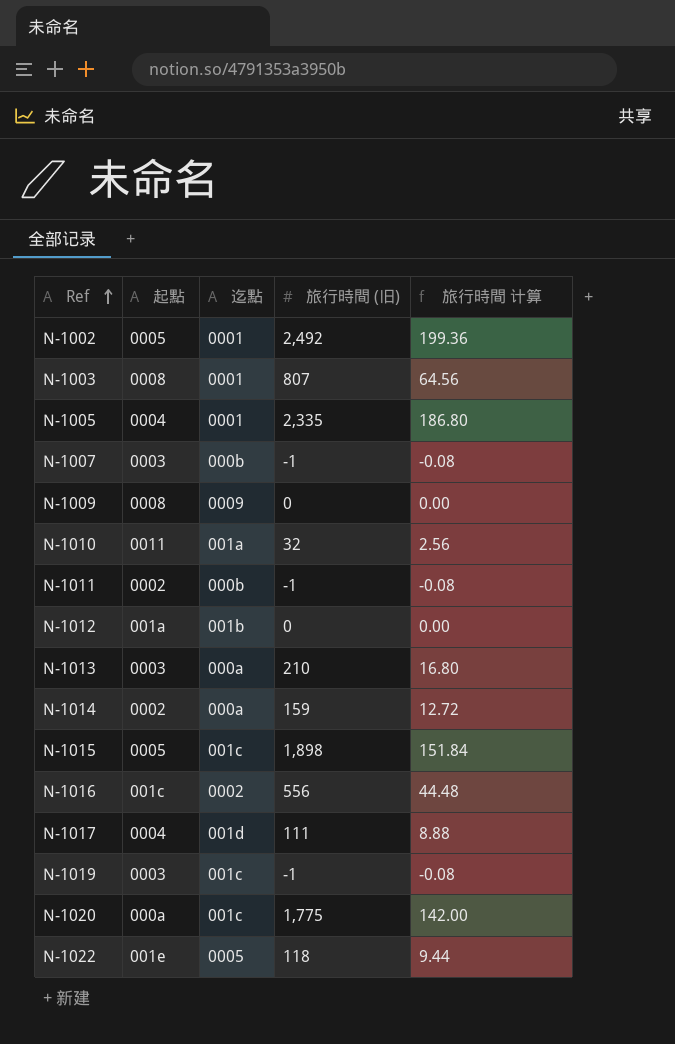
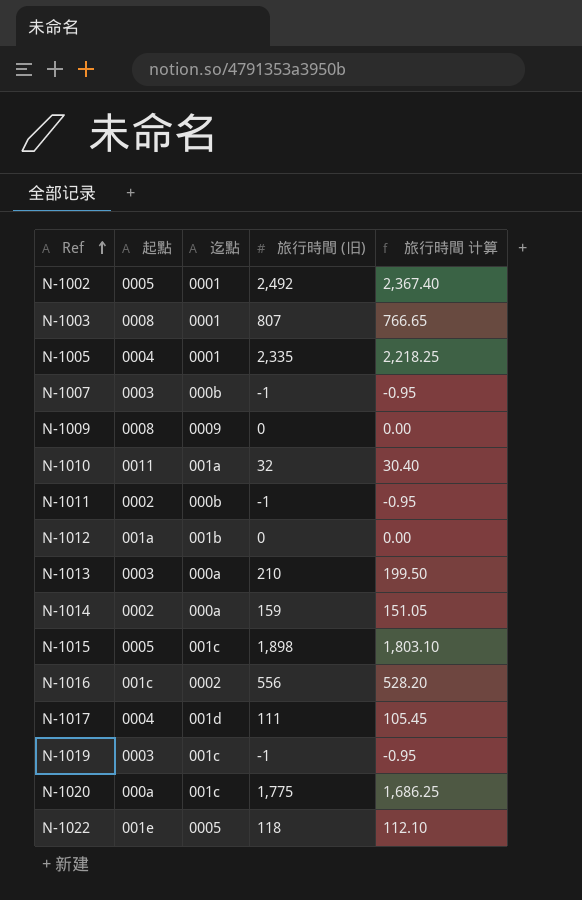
column 旅行時間 计算 | formula: [旅行時間 (旧)] * 0.08 -> [旅行時間 (旧)] * 0.95

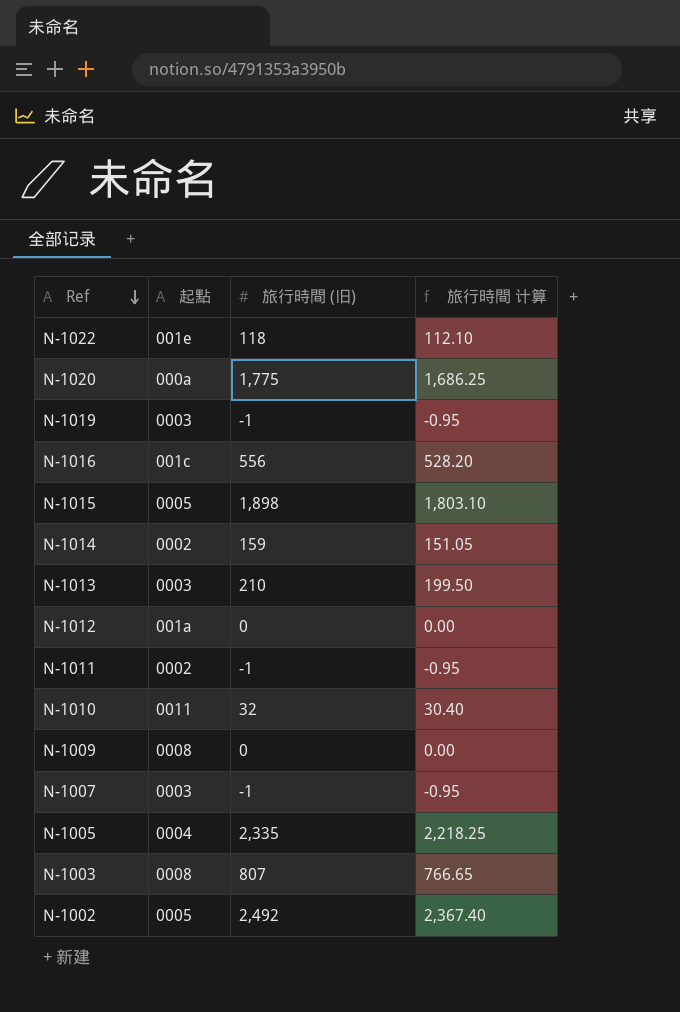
row order: Ref ascending -> Ref descending
column 迄點 | position: 3 -> none
row N-1017: 0004 | 001d | 111 | 105.45 -> none

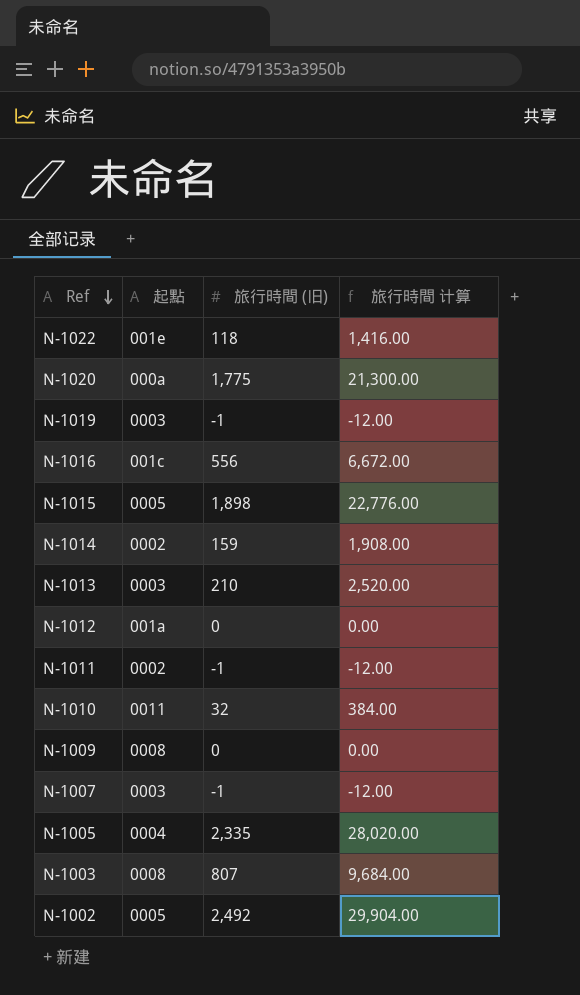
column 旅行時間 计算 | formula: [旅行時間 (旧)] * 0.95 -> [旅行時間 (旧)] * 12

